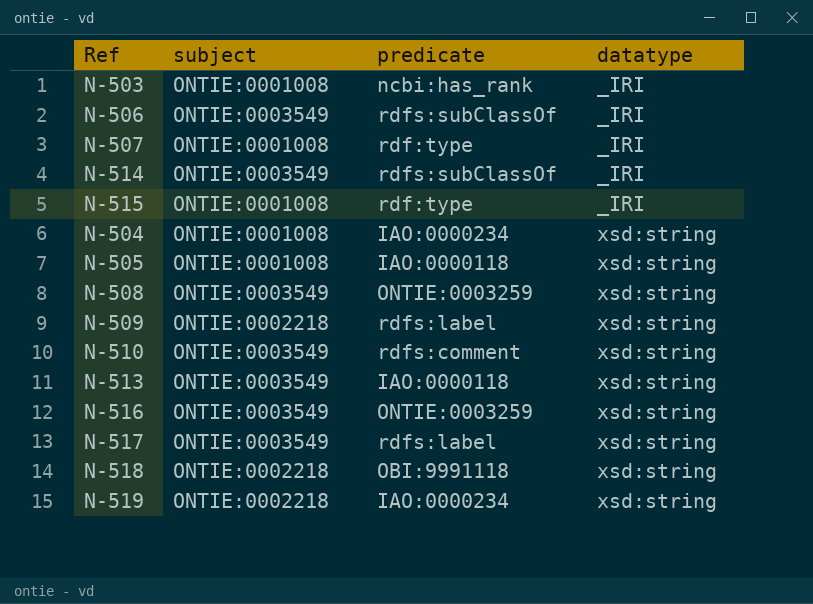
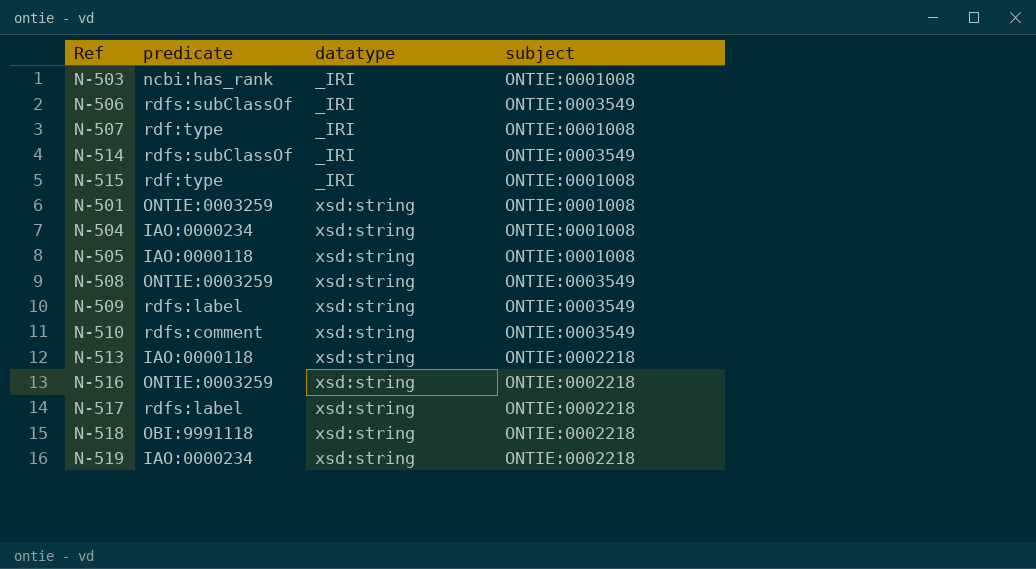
column subject | position: 2 -> 4
row N-501: none -> ONTIE:0003259 | xsd:string | ONTIE:0001008
N-509 | subject: ONTIE:0002218 -> ONTIE:0003549
N-513 | subject: ONTIE:0003549 -> ONTIE:0002218
N-516 | subject: ONTIE:0003549 -> ONTIE:0002218
N-517 | subject: ONTIE:0003549 -> ONTIE:0002218

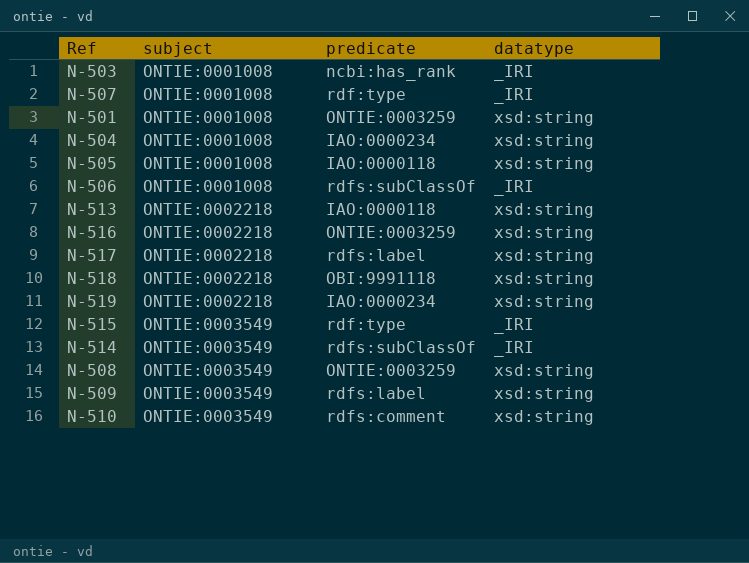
row order: datatype ascending -> subject ascending
column subject | position: 4 -> 2
N-506 | subject: ONTIE:0003549 -> ONTIE:0001008
N-515 | subject: ONTIE:0001008 -> ONTIE:0003549

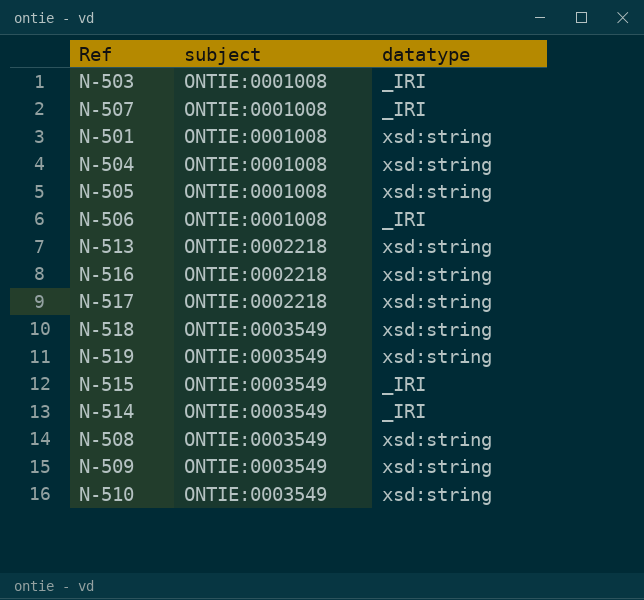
column predicate | position: 3 -> none
N-518 | subject: ONTIE:0002218 -> ONTIE:0003549
N-519 | subject: ONTIE:0002218 -> ONTIE:0003549

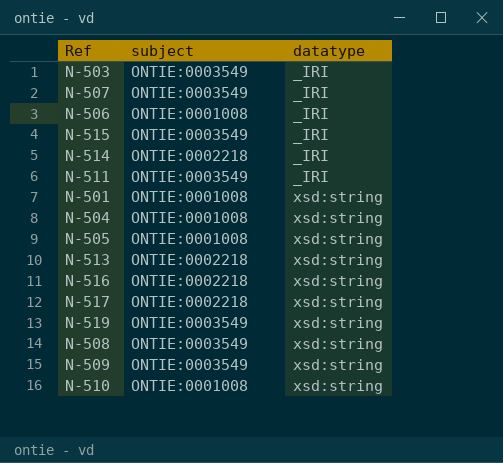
row order: subject ascending -> datatype ascending
row N-518: ONTIE:0003549 | xsd:string -> none
N-503 | subject: ONTIE:0001008 -> ONTIE:0003549
N-507 | subject: ONTIE:0001008 -> ONTIE:0003549
N-514 | subject: ONTIE:0003549 -> ONTIE:0002218
row N-511: none -> ONTIE:0003549 | _IRI
N-510 | subject: ONTIE:0003549 -> ONTIE:0001008

